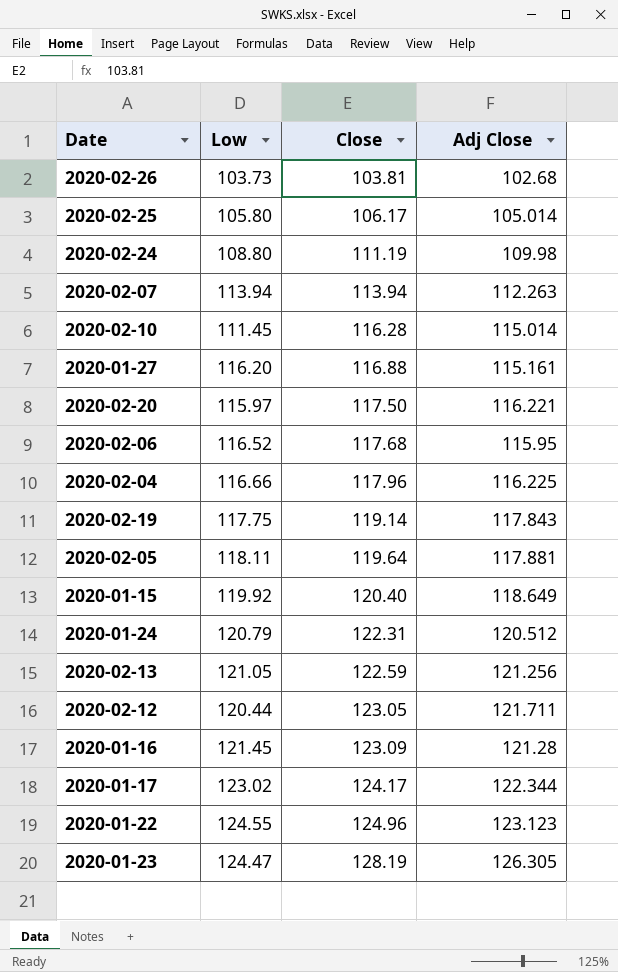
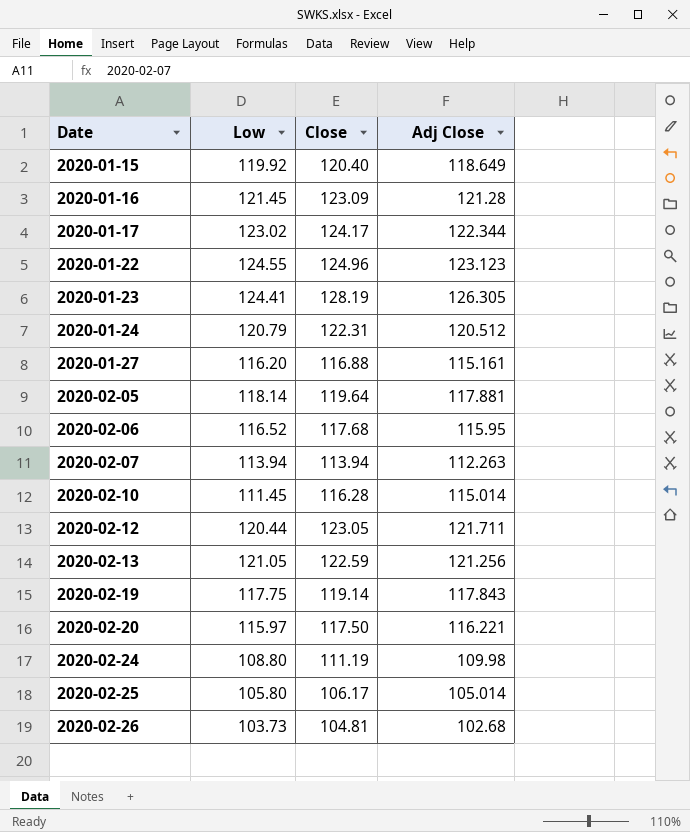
row order: Close ascending -> Date ascending
row 2020-02-04: 116.66 | 117.96 | 116.225 -> none
2020-01-23 | Low: 124.47 -> 124.41
2020-02-05 | Low: 118.11 -> 118.14
2020-02-26 | Close: 103.81 -> 104.81

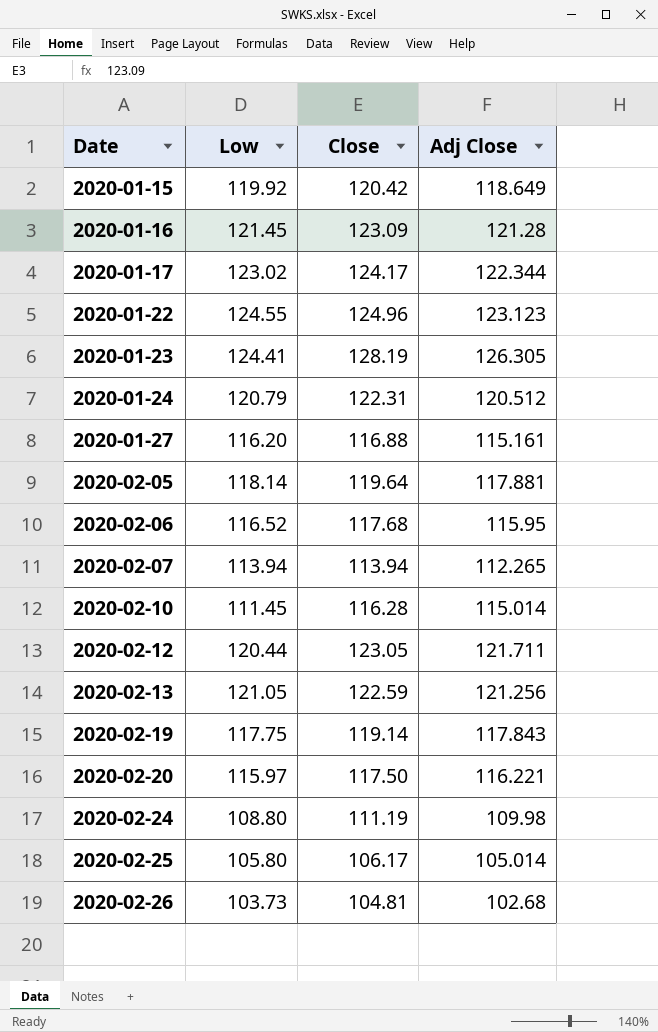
2020-01-15 | Close: 120.40 -> 120.42
2020-02-07 | Adj Close: 112.263 -> 112.265

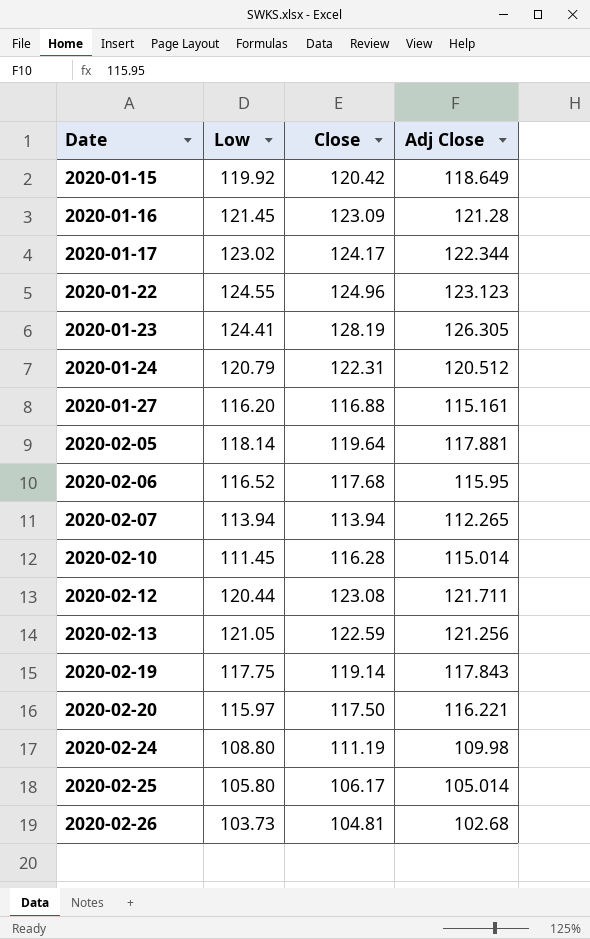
2020-02-12 | Close: 123.05 -> 123.08

